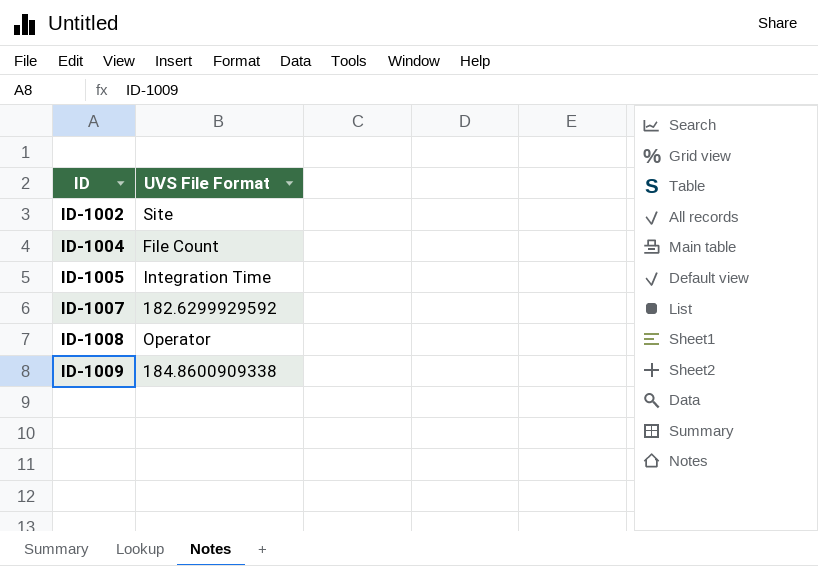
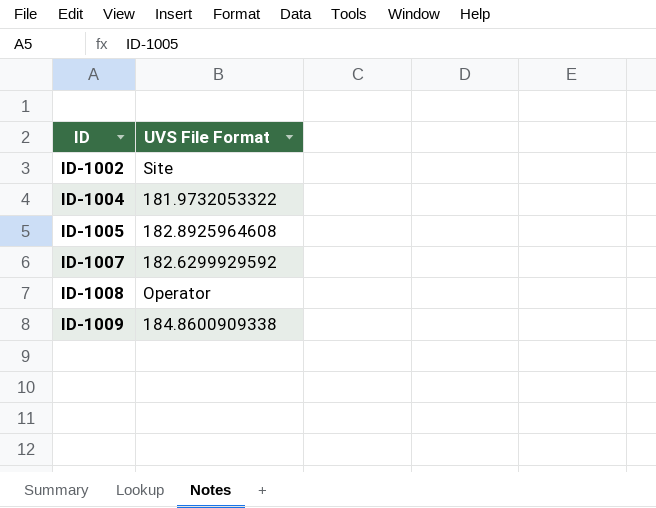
ID-1004 | UVS File Format: File Count -> 181.9732053322
ID-1005 | UVS File Format: Integration Time -> 182.8925964608

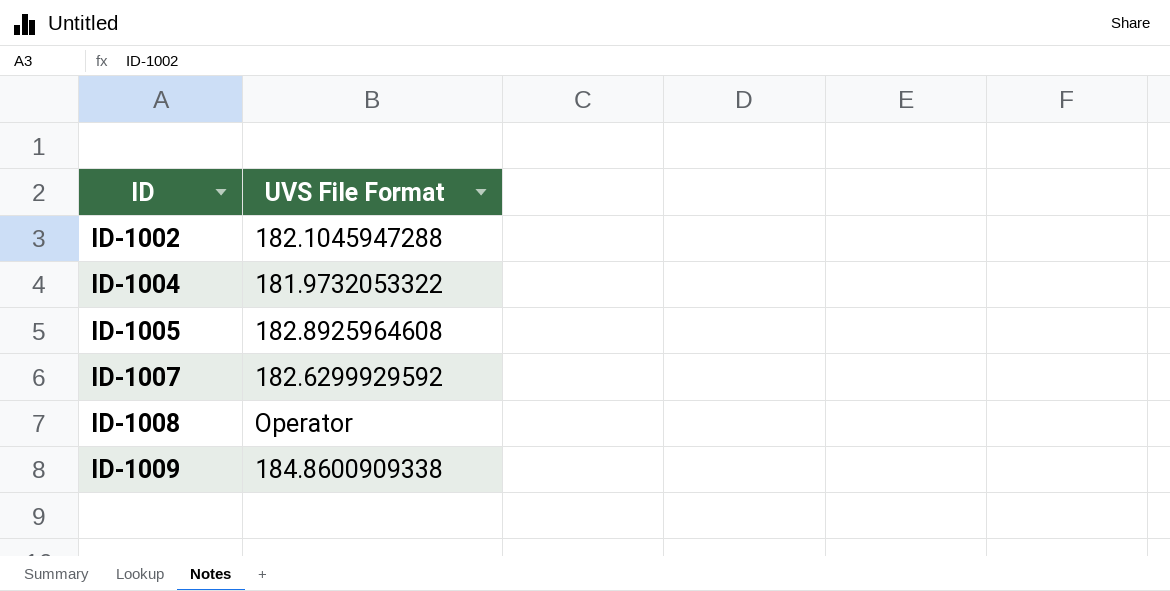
ID-1002 | UVS File Format: Site -> 182.1045947288

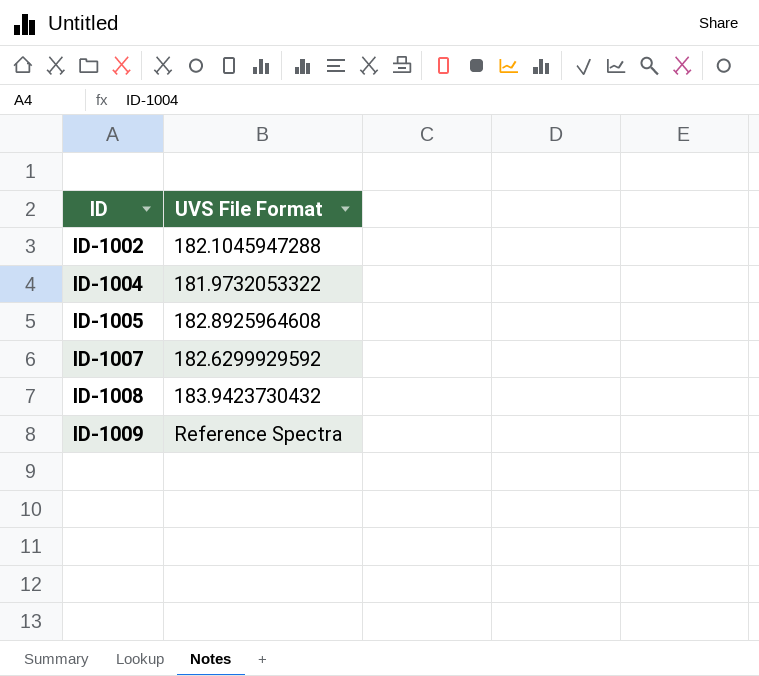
ID-1008 | UVS File Format: Operator -> 183.9423730432
ID-1009 | UVS File Format: 184.8600909338 -> Reference Spectra

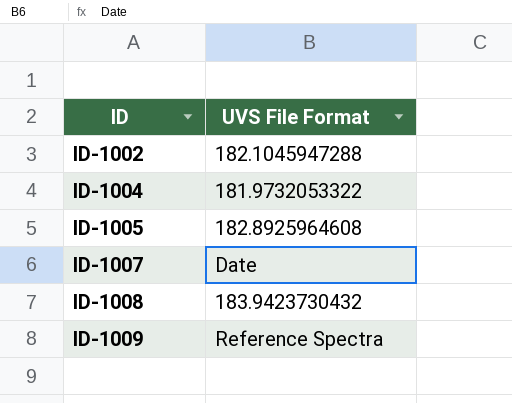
ID-1007 | UVS File Format: 182.6299929592 -> Date

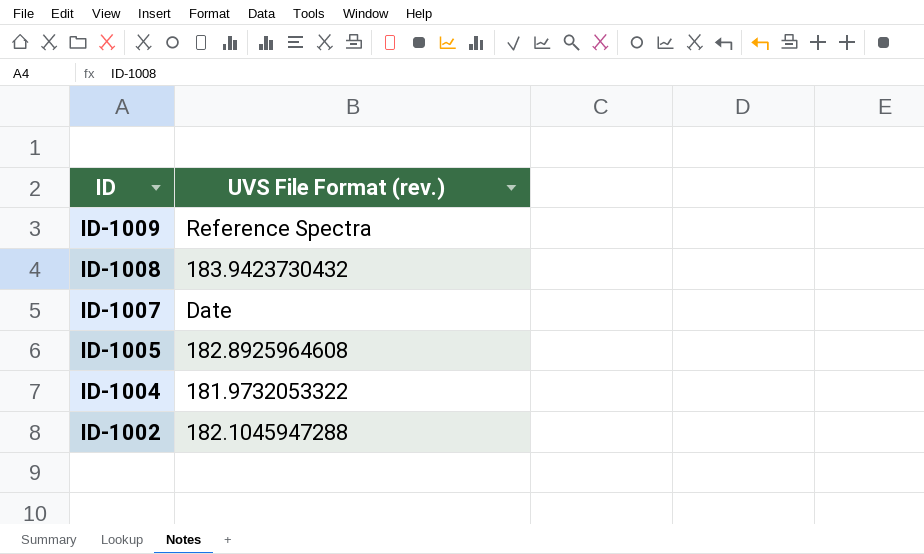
row order: ID ascending -> ID descending
column name: UVS File Format -> UVS File Format (rev.)

